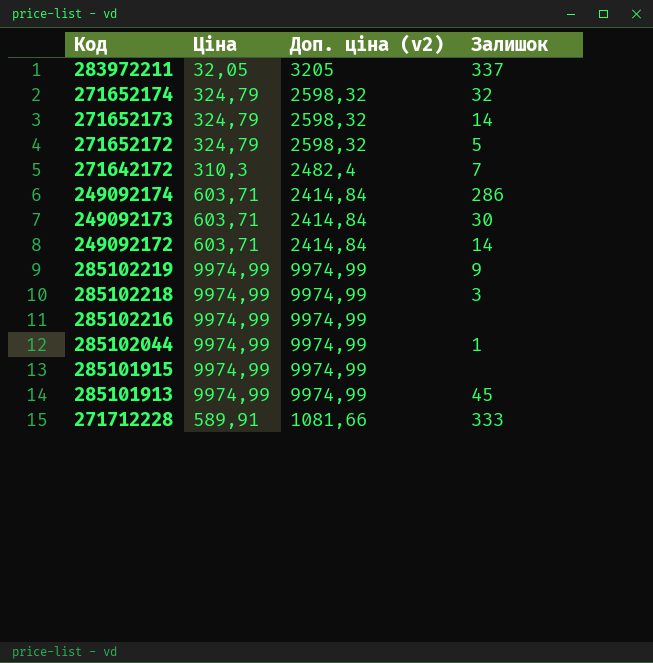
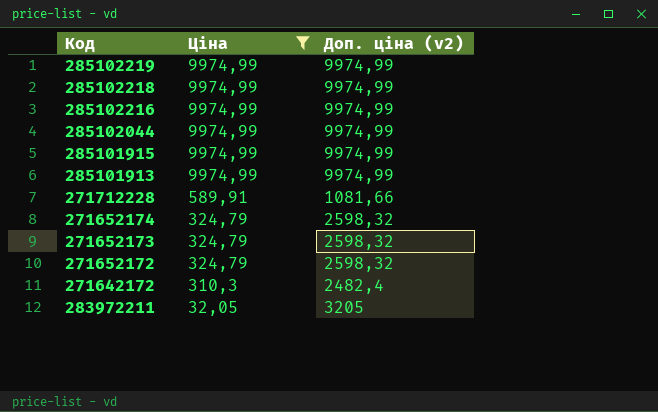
filter: none -> Ціна != 603,71
row order: none -> Ціна descending
column Залишок | position: 4 -> none

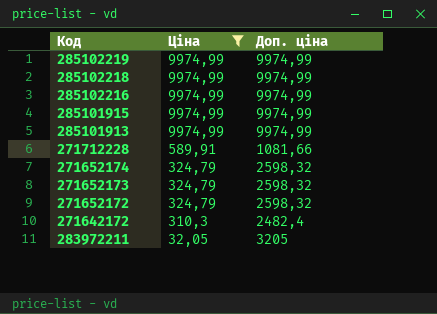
column name: Доп. ціна (v2) -> Доп. ціна
row 285102044: 9974,99 | 9974,99 -> none

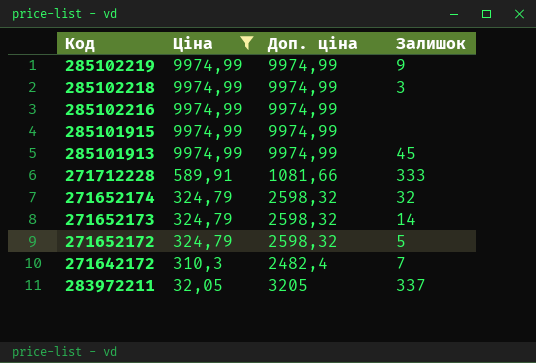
column Залишок | position: none -> 4

